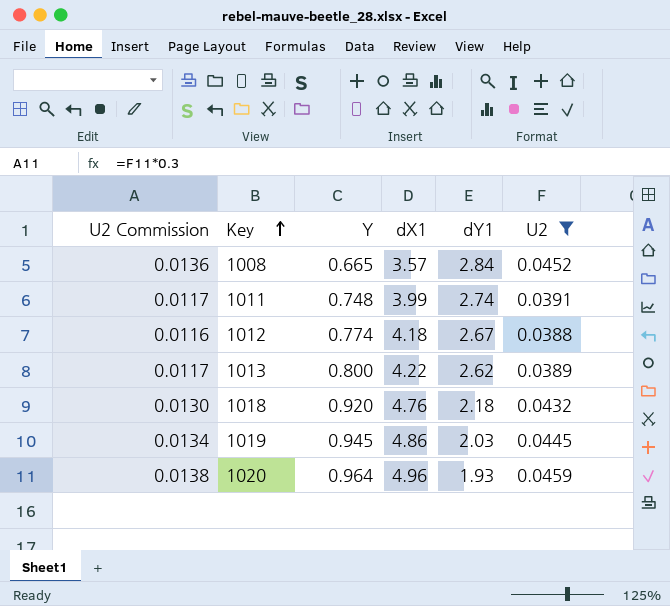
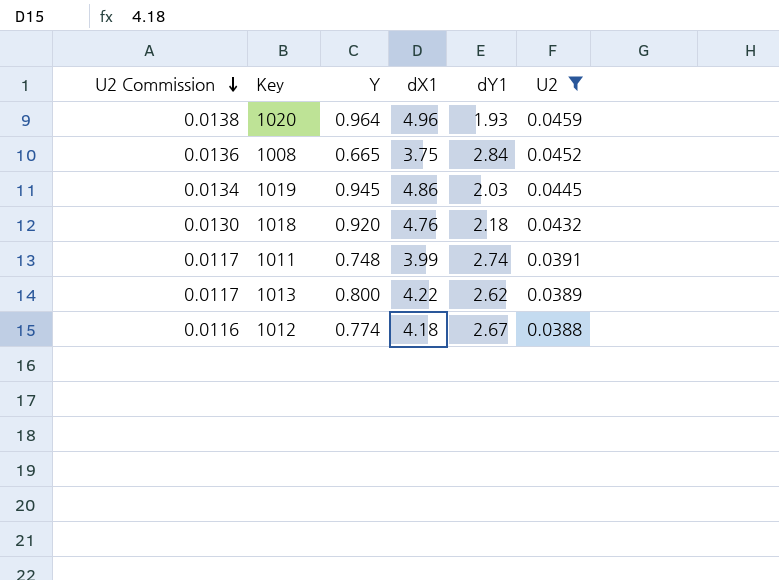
row order: Key ascending -> U2 Commission descending
1008 | dX1: 3.57 -> 3.75

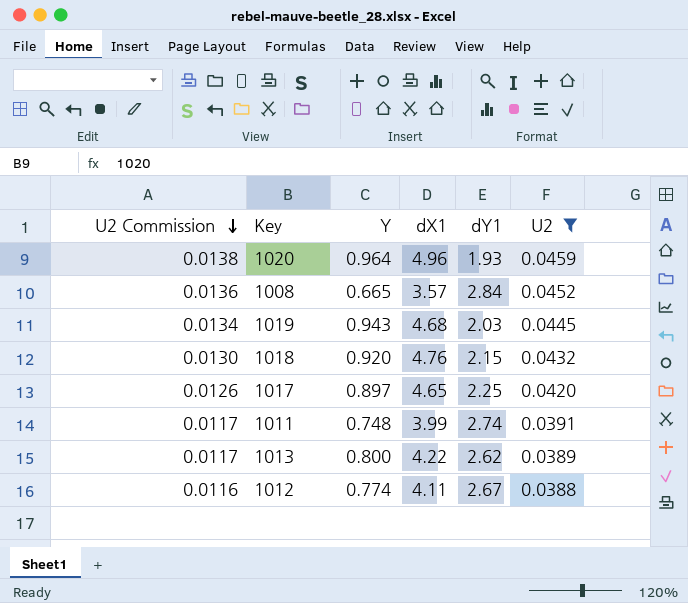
1008 | dX1: 3.75 -> 3.57
1019 | Y: 0.945 -> 0.943
1019 | dX1: 4.86 -> 4.68
1018 | dY1: 2.18 -> 2.15
row 1017: none -> 0.0126 | 0.897 | 4.65 | 2.25 | 0.0420
1012 | dX1: 4.18 -> 4.11

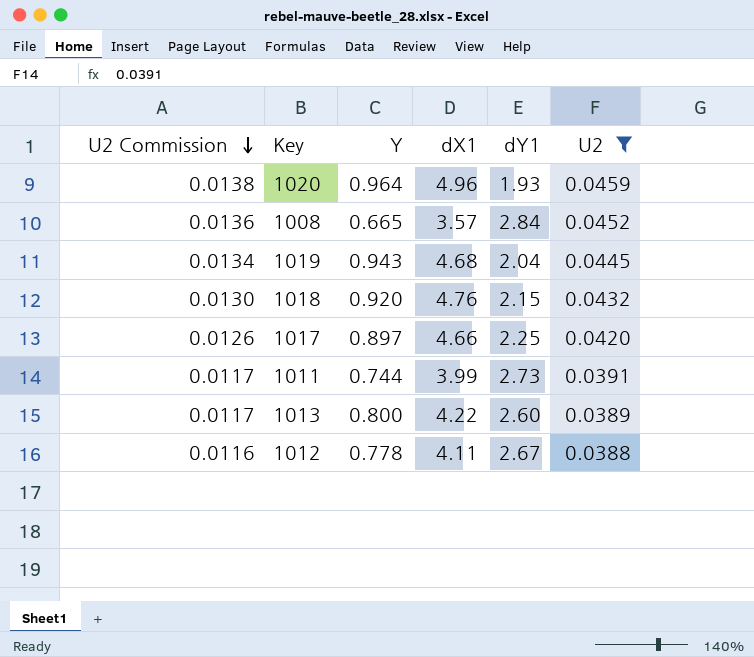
1019 | dY1: 2.03 -> 2.04
1017 | dX1: 4.65 -> 4.66
1011 | Y: 0.748 -> 0.744
1011 | dY1: 2.74 -> 2.73
1013 | dY1: 2.62 -> 2.60
1012 | Y: 0.774 -> 0.778

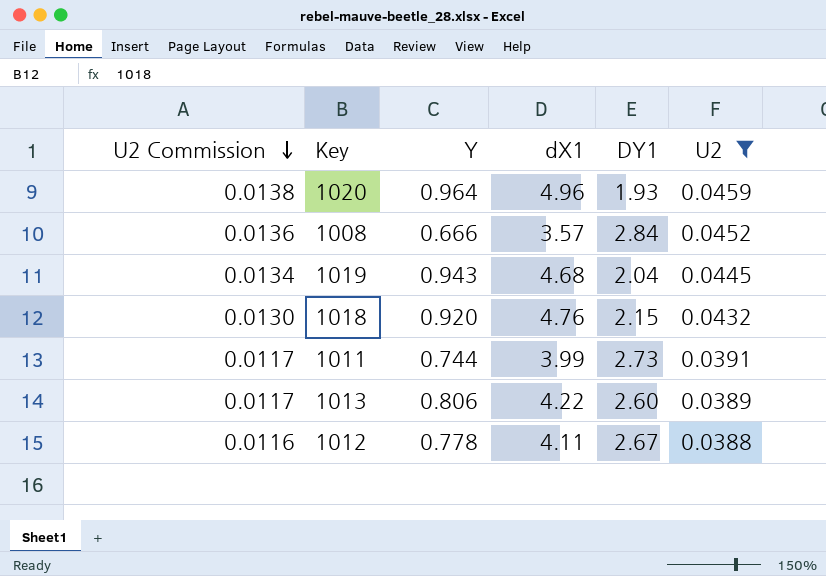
column name: dY1 -> DY1
row 1017: 0.0126 | 0.897 | 4.66 | 2.25 | 0.0420 -> none
1008 | Y: 0.665 -> 0.666
1013 | Y: 0.800 -> 0.806

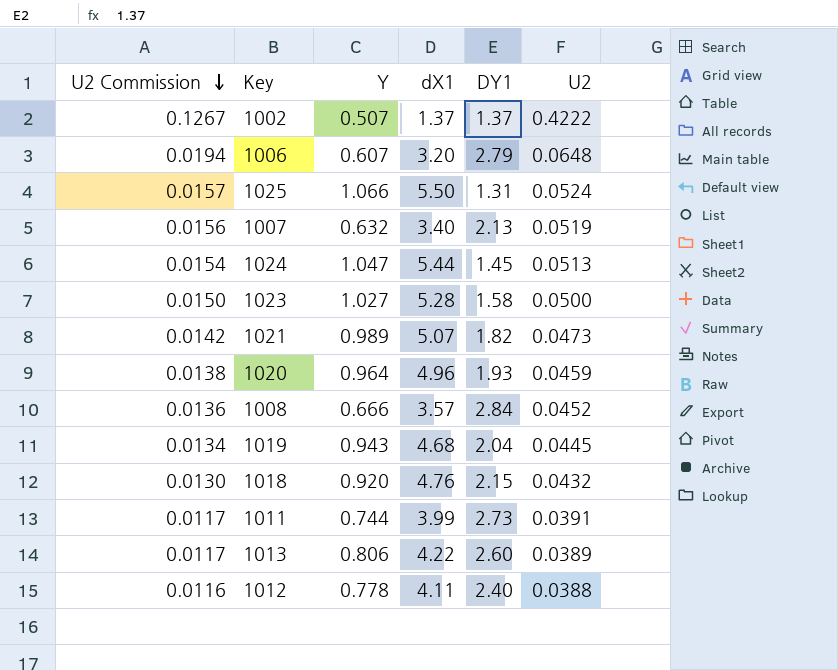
filter: U2 <= 0.0459 -> none
1012 | DY1: 2.67 -> 2.40

